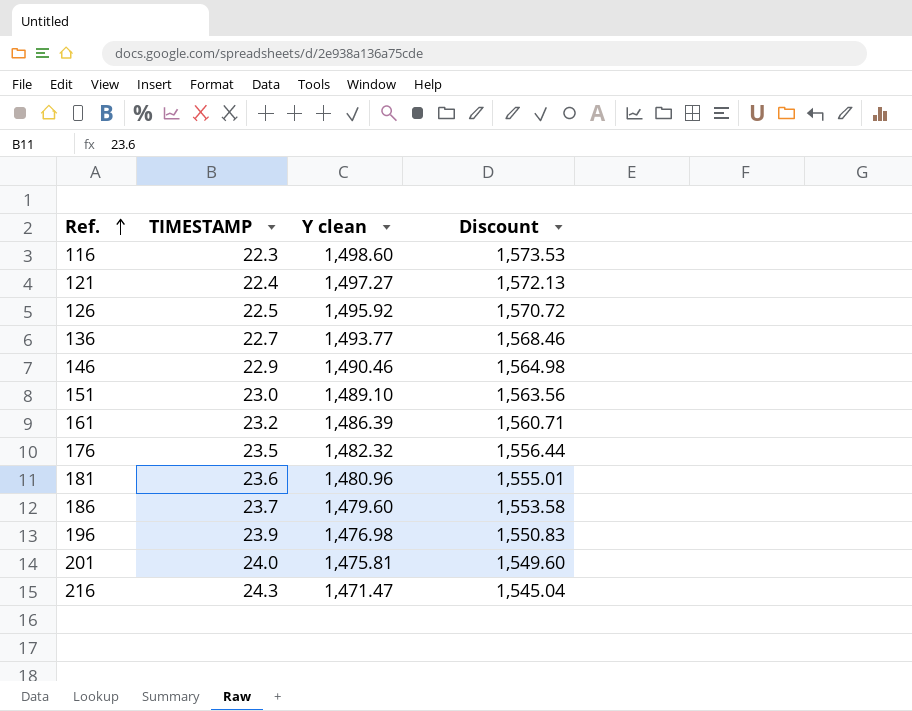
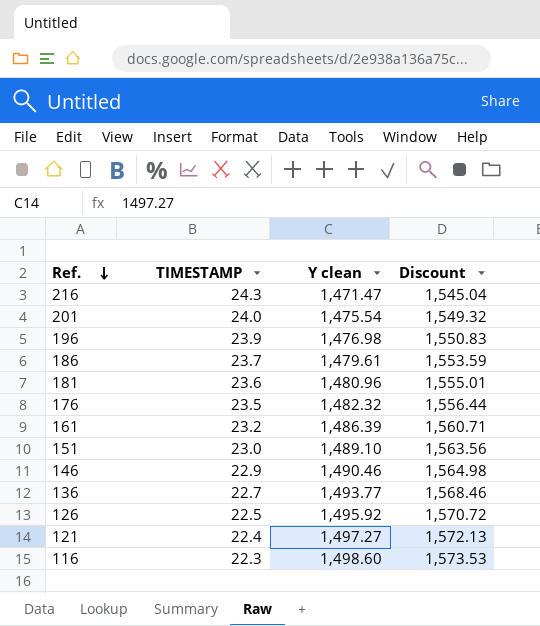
row order: Ref. ascending -> Ref. descending
201 | Y clean: 1,475.81 -> 1,475.54
201 | Discount: 1,549.60 -> 1,549.32
186 | Y clean: 1,479.60 -> 1,479.61
186 | Discount: 1,553.58 -> 1,553.59

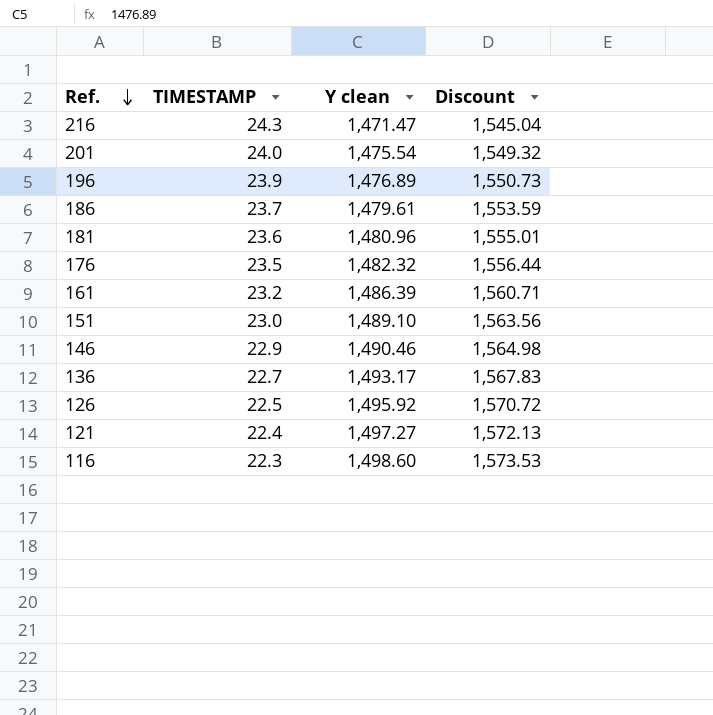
196 | Y clean: 1,476.98 -> 1,476.89
196 | Discount: 1,550.83 -> 1,550.73
136 | Y clean: 1,493.77 -> 1,493.17
136 | Discount: 1,568.46 -> 1,567.83

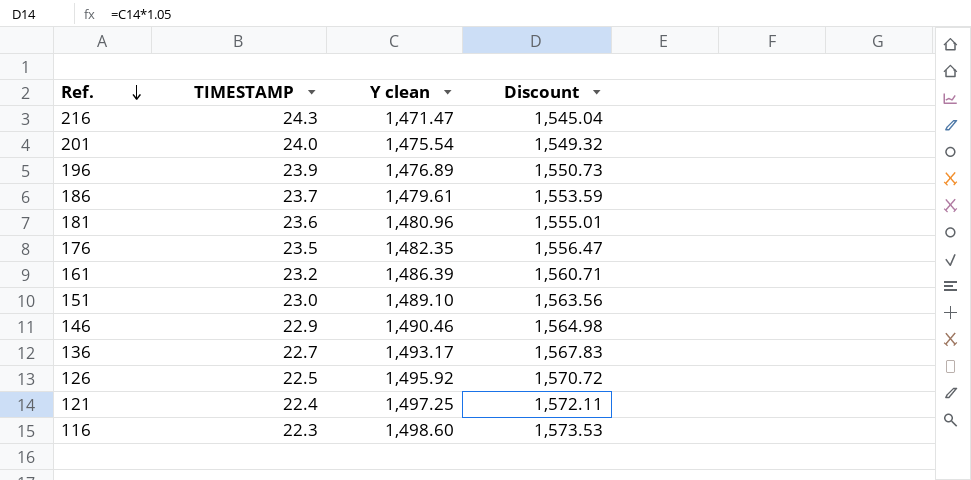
176 | Y clean: 1,482.32 -> 1,482.35
176 | Discount: 1,556.44 -> 1,556.47
121 | Y clean: 1,497.27 -> 1,497.25
121 | Discount: 1,572.13 -> 1,572.11

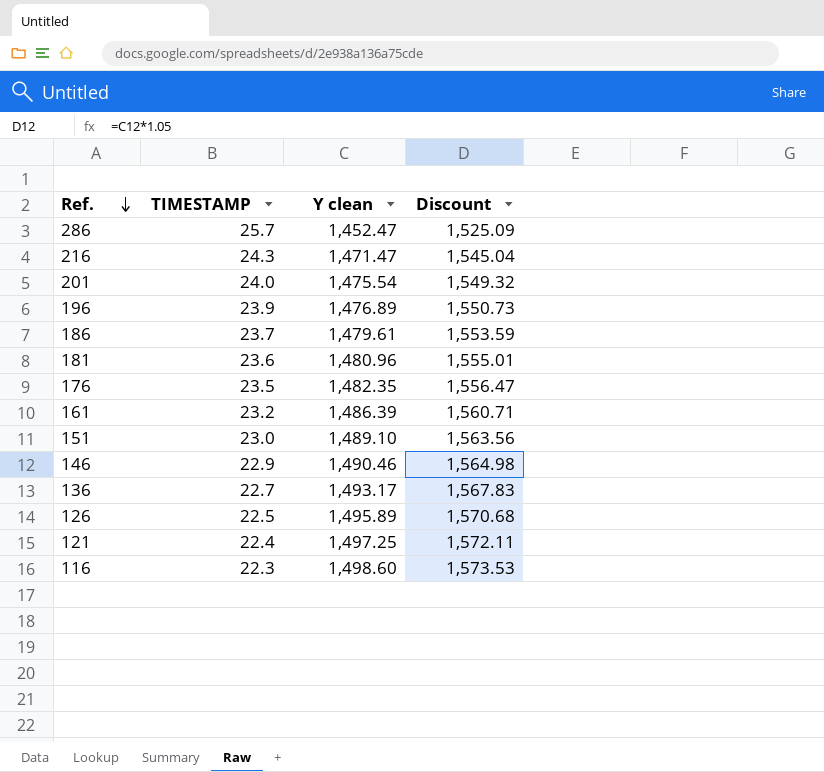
row 286: none -> 25.7 | 1,452.47 | 1,525.09
126 | Y clean: 1,495.92 -> 1,495.89
126 | Discount: 1,570.72 -> 1,570.68

